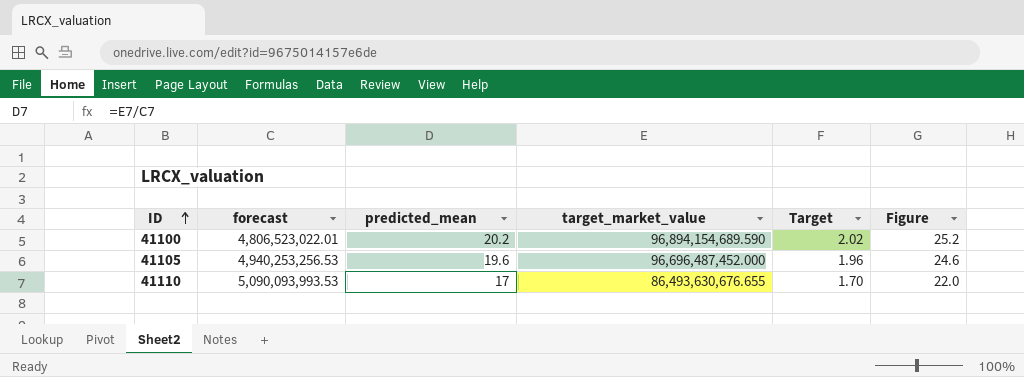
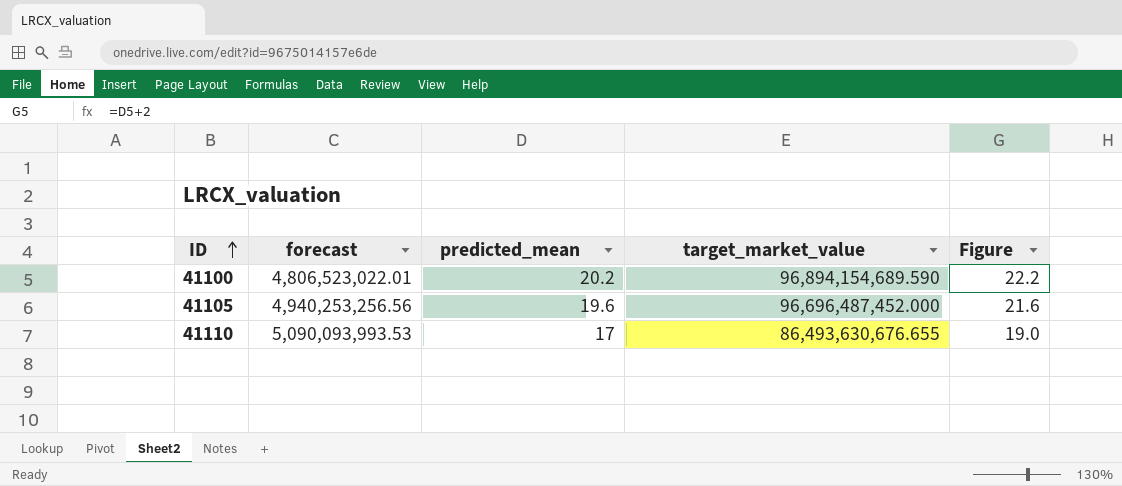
column Target | formula: [predicted_mean] * 0.1 -> none
column Figure | formula: [predicted_mean] + 5 -> [predicted_mean] + 2
41105 | forecast: 4,940,253,256.53 -> 4,940,253,256.56

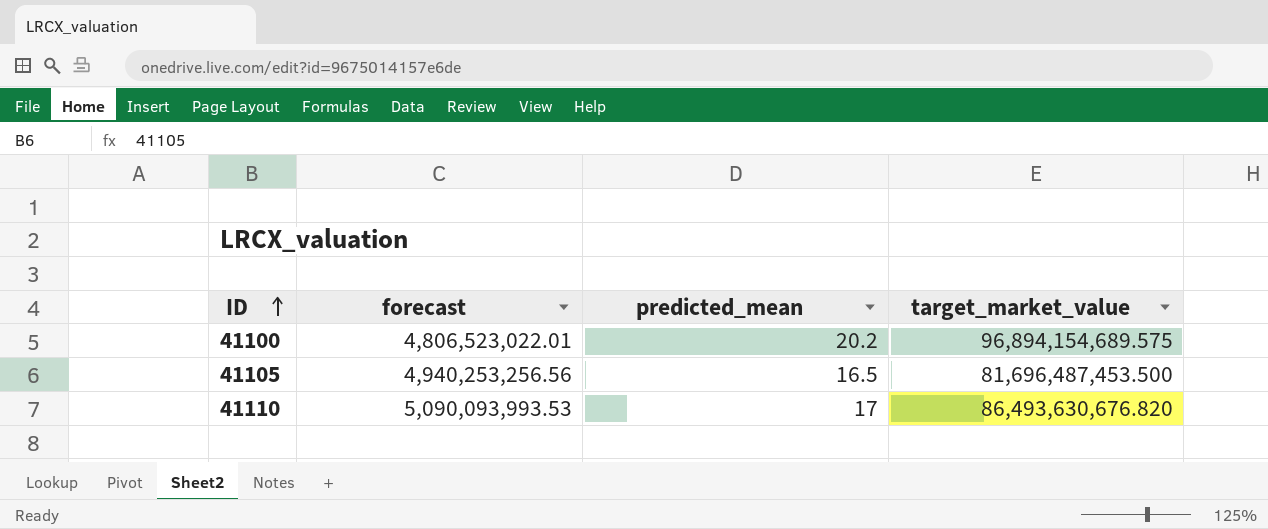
column Figure | formula: [predicted_mean] + 2 -> none
41100 | target_market_value: 96,894,154,689.590 -> 96,894,154,689.575
41105 | predicted_mean: 19.6 -> 16.5
41105 | target_market_value: 96,696,487,452.000 -> 81,696,487,453.500
41110 | target_market_value: 86,493,630,676.655 -> 86,493,630,676.820

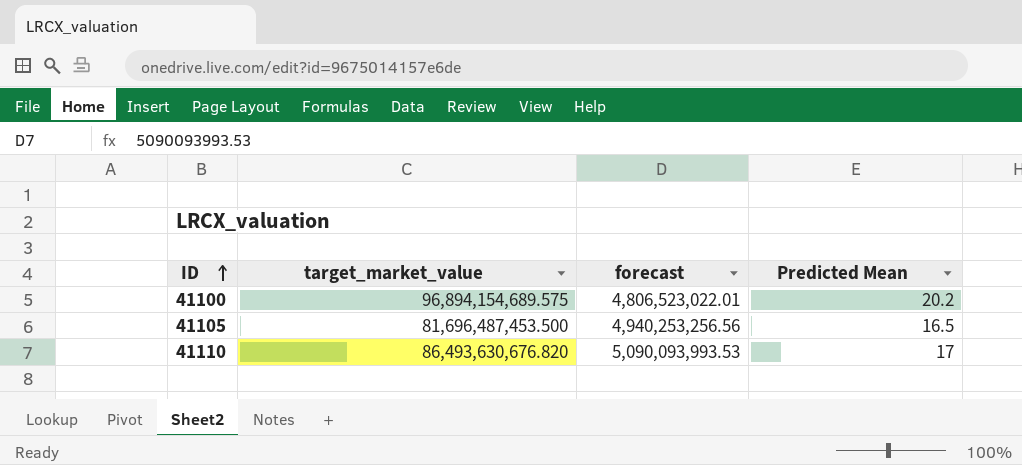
column target_market_value | position: 4 -> 2
column name: predicted_mean -> Predicted Mean

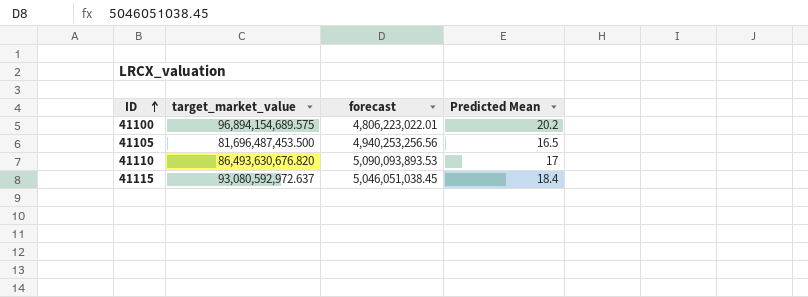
41100 | forecast: 4,806,523,022.01 -> 4,806,223,022.01
41110 | forecast: 5,090,093,993.53 -> 5,090,093,893.53
row 41115: none -> 93,080,592,972.637 | 5,046,051,038.45 | 18.4

